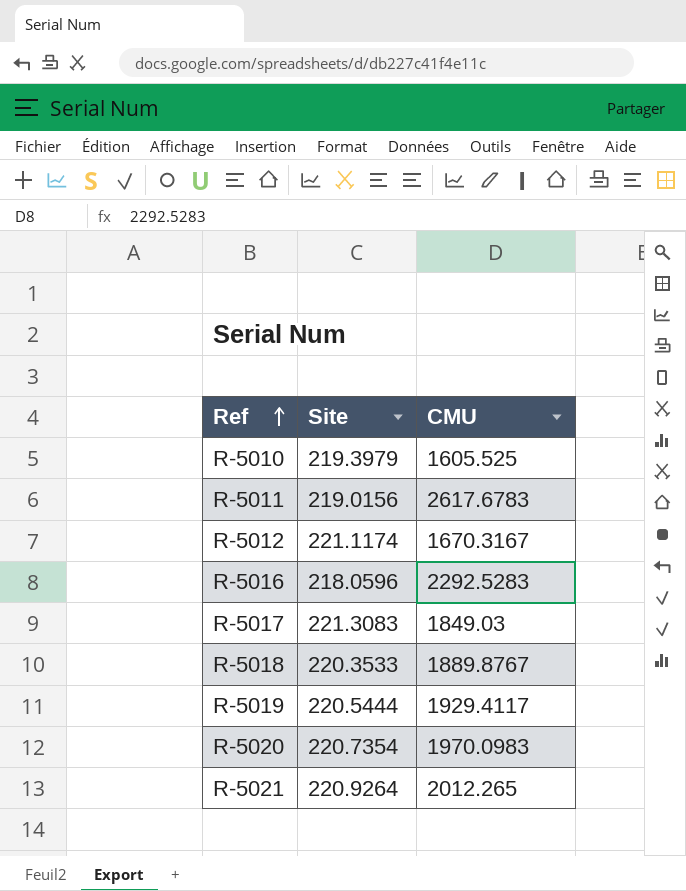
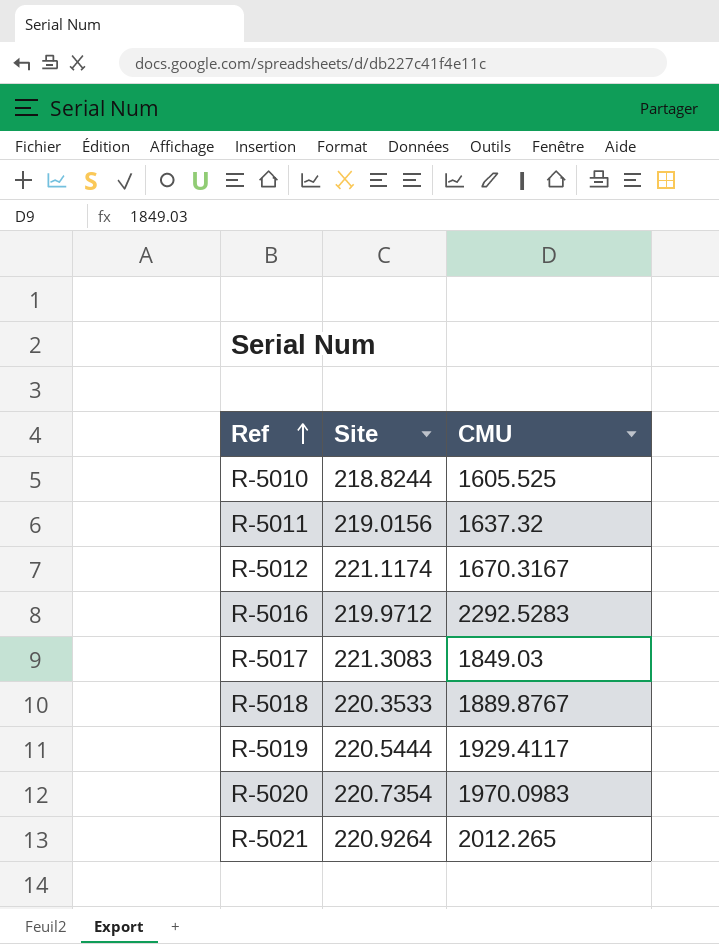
R-5010 | Site: 219.3979 -> 218.8244
R-5011 | CMU: 2617.6783 -> 1637.32
R-5016 | Site: 218.0596 -> 219.9712

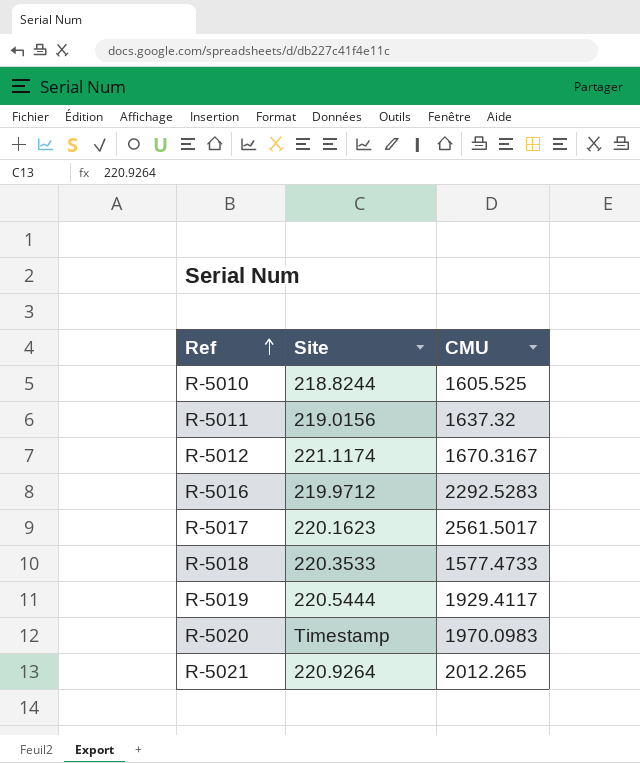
R-5017 | Site: 221.3083 -> 220.1623
R-5017 | CMU: 1849.03 -> 2561.5017
R-5018 | CMU: 1889.8767 -> 1577.4733
R-5020 | Site: 220.7354 -> Timestamp

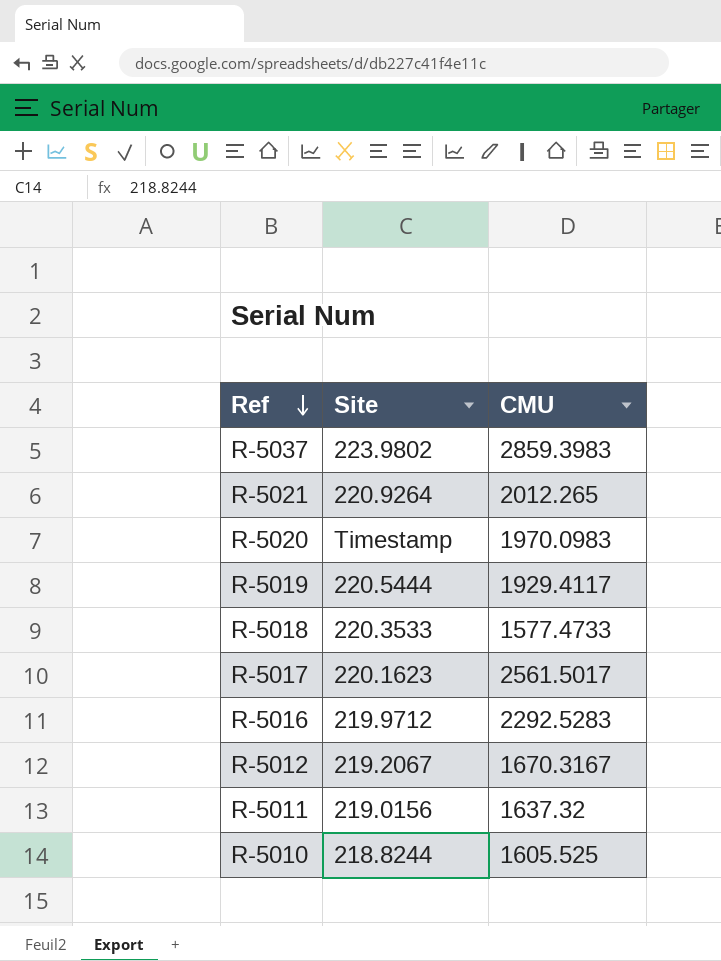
row order: Ref ascending -> Ref descending
row R-5037: none -> 223.9802 | 2859.3983
R-5012 | Site: 221.1174 -> 219.2067

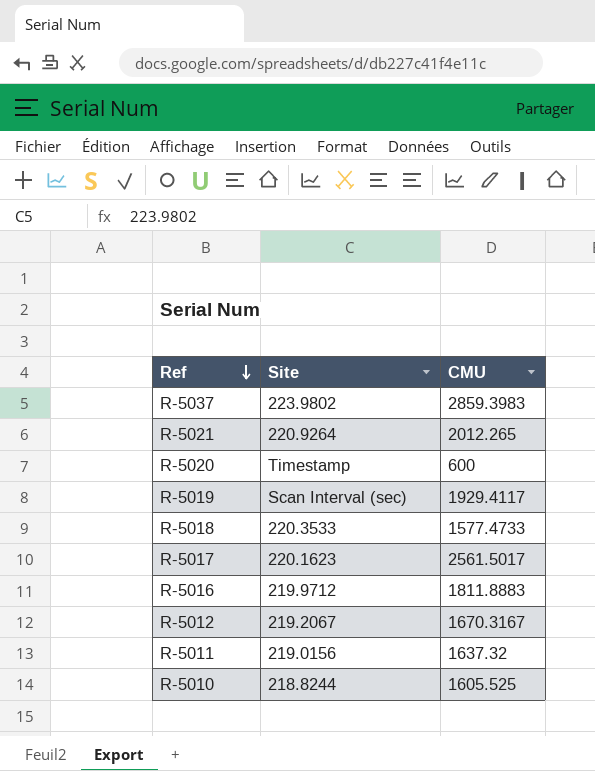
R-5020 | CMU: 1970.0983 -> 600
R-5019 | Site: 220.5444 -> Scan Interval (sec)
R-5016 | CMU: 2292.5283 -> 1811.8883

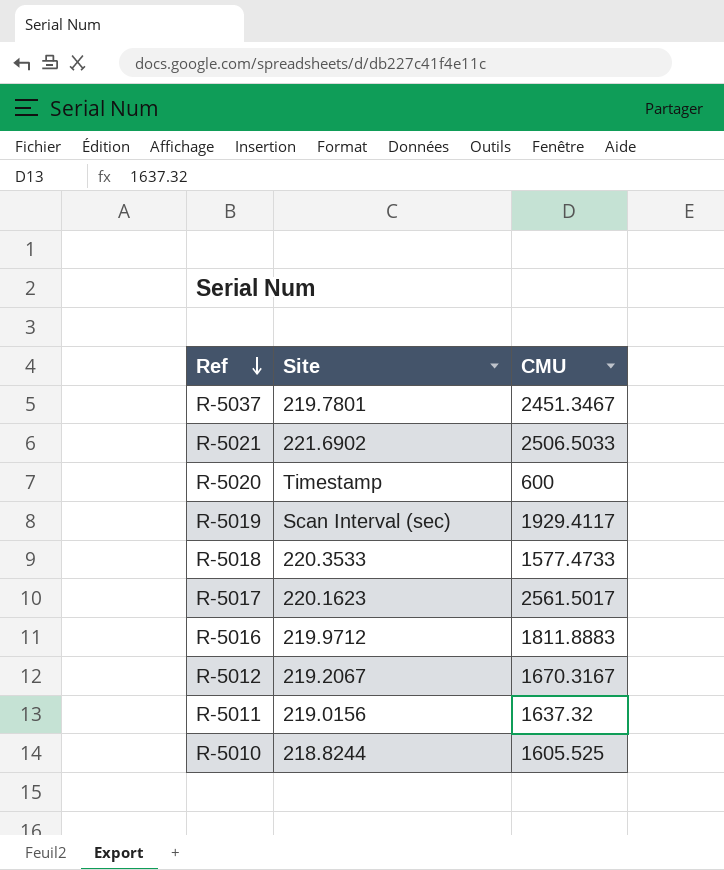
R-5037 | Site: 223.9802 -> 219.7801
R-5037 | CMU: 2859.3983 -> 2451.3467
R-5021 | Site: 220.9264 -> 221.6902
R-5021 | CMU: 2012.265 -> 2506.5033

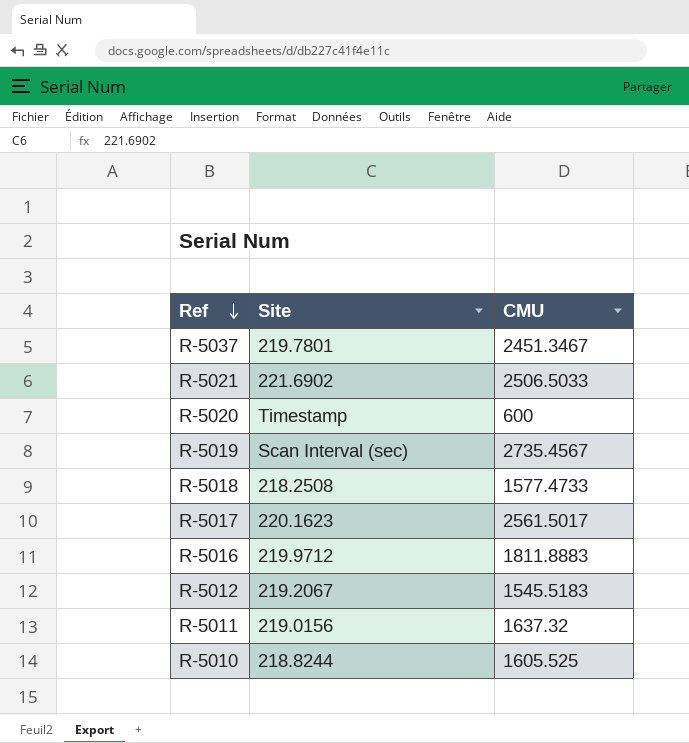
R-5019 | CMU: 1929.4117 -> 2735.4567
R-5018 | Site: 220.3533 -> 218.2508
R-5012 | CMU: 1670.3167 -> 1545.5183

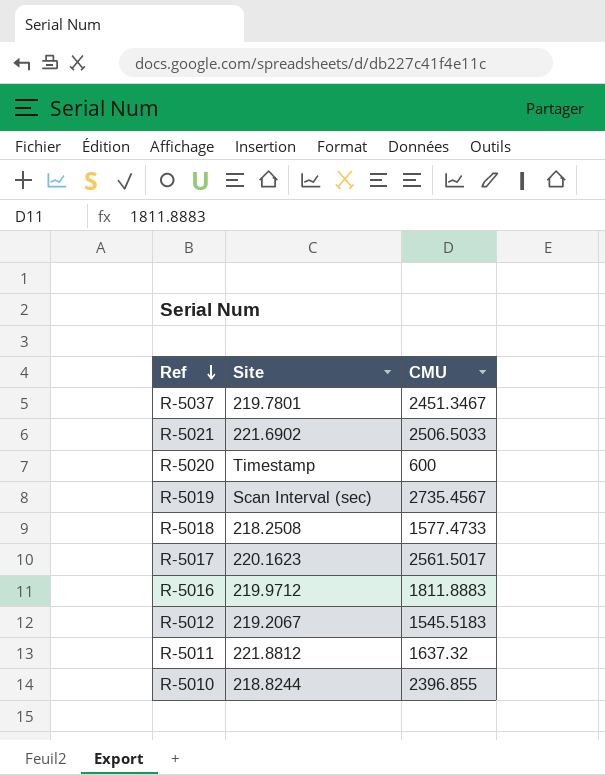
R-5011 | Site: 219.0156 -> 221.8812
R-5010 | CMU: 1605.525 -> 2396.855

